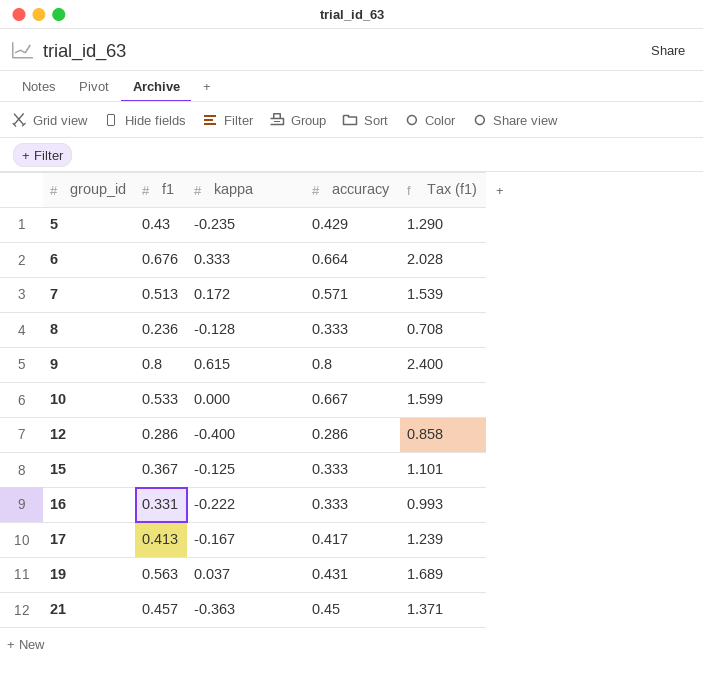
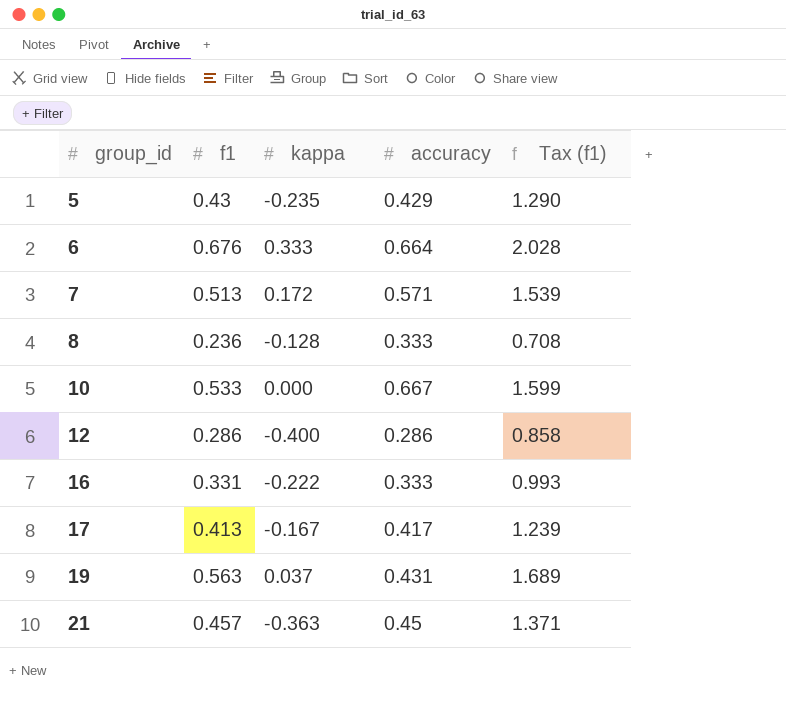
row 9: 0.8 | 0.615 | 0.8 | 2.400 -> none
row 15: 0.367 | -0.125 | 0.333 | 1.101 -> none

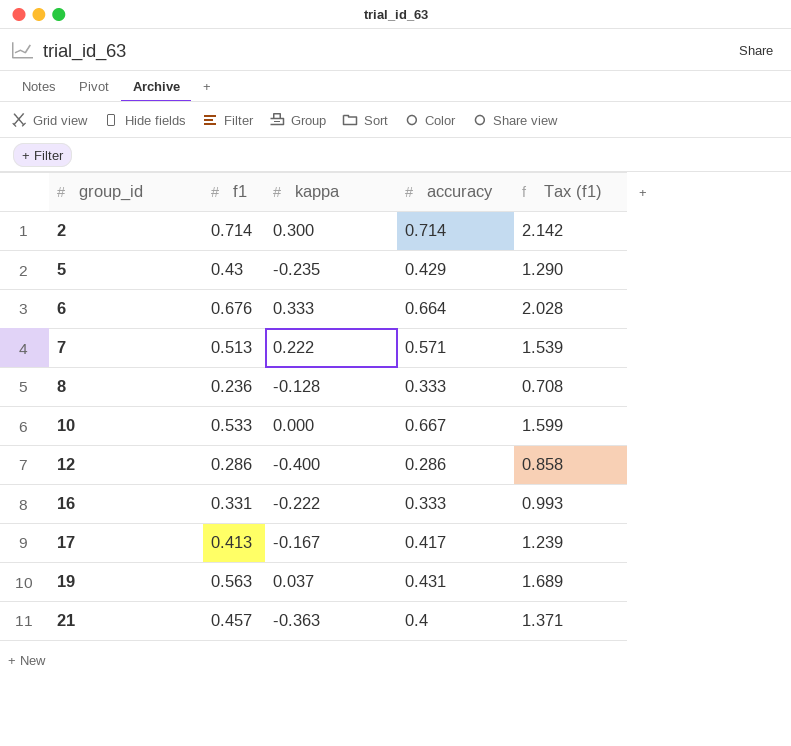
row 2: none -> 0.714 | 0.300 | 0.714 | 2.142
7 | kappa: 0.172 -> 0.222
21 | accuracy: 0.45 -> 0.4

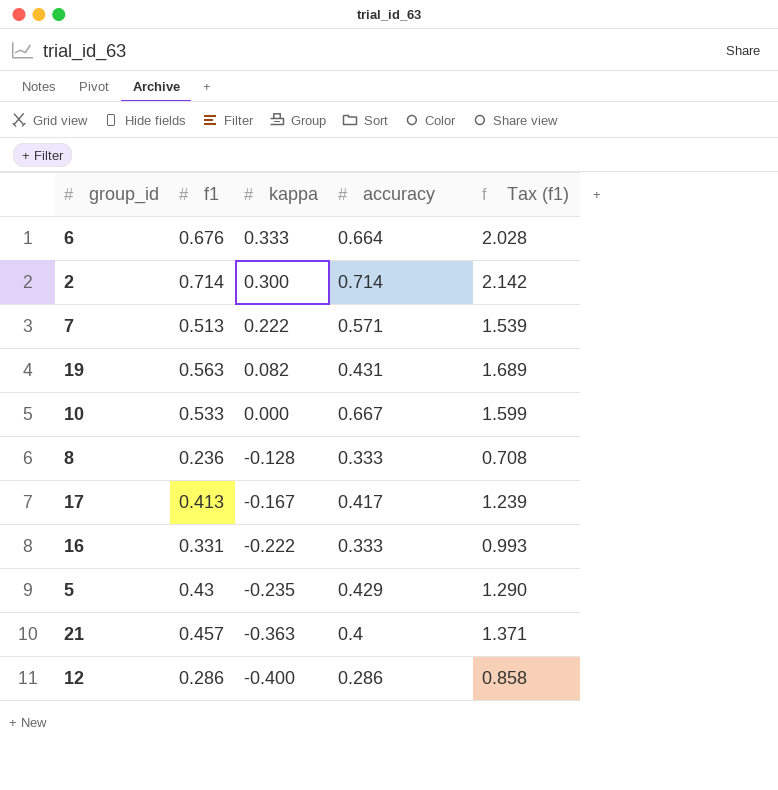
row order: group_id ascending -> kappa descending
19 | kappa: 0.037 -> 0.082

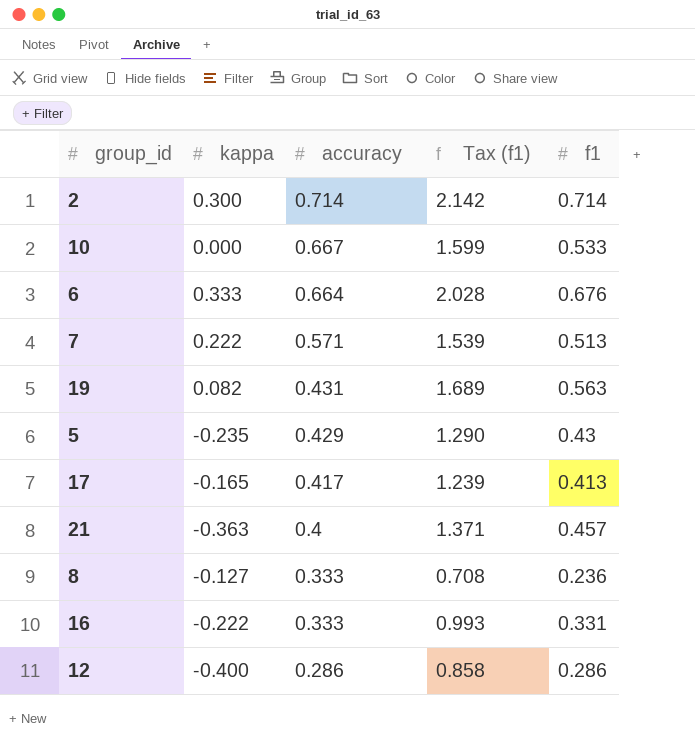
row order: kappa descending -> accuracy descending
column f1 | position: 2 -> 5
17 | kappa: -0.167 -> -0.165
8 | kappa: -0.128 -> -0.127

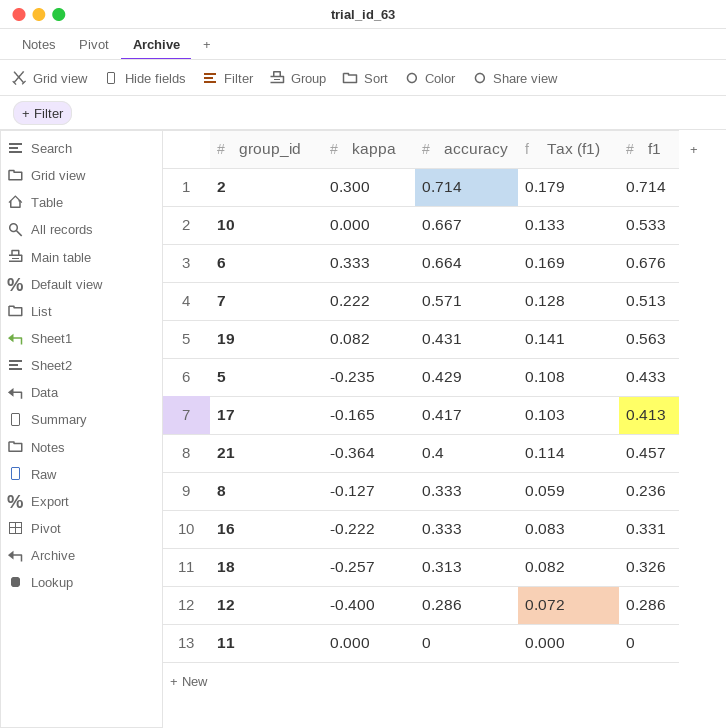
column Tax (f1) | formula: [f1] * 3 -> [f1] * 0.25
5 | f1: 0.43 -> 0.433
21 | kappa: -0.363 -> -0.364
row 18: none -> -0.257 | 0.313 | 0.082 | 0.326
row 11: none -> 0.000 | 0 | 0.000 | 0

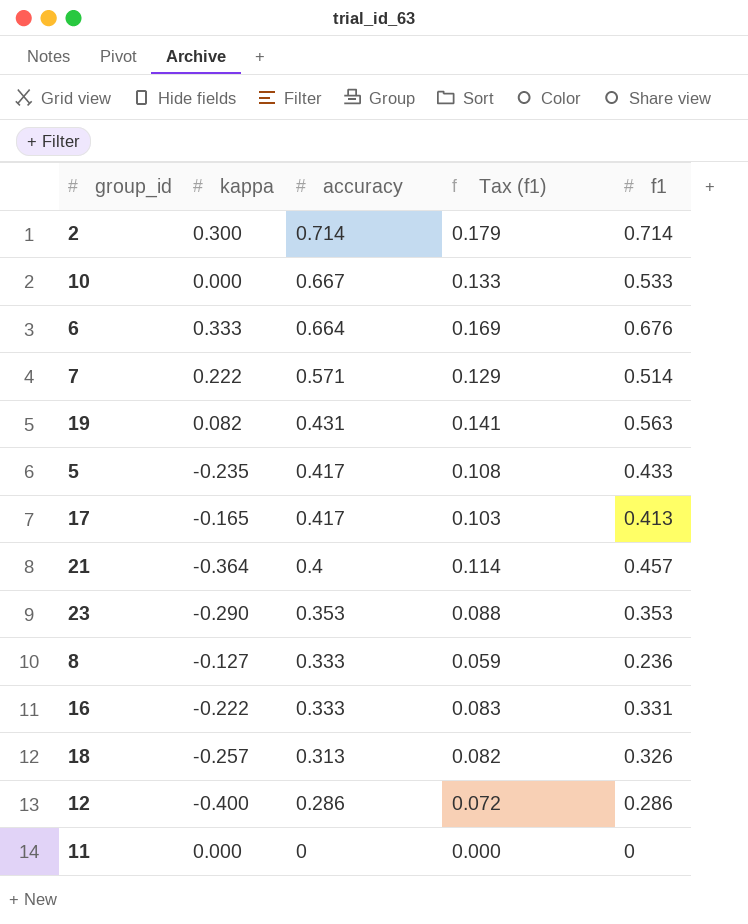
7 | Tax (f1): 0.128 -> 0.129
7 | f1: 0.513 -> 0.514
5 | accuracy: 0.429 -> 0.417
row 23: none -> -0.290 | 0.353 | 0.088 | 0.353

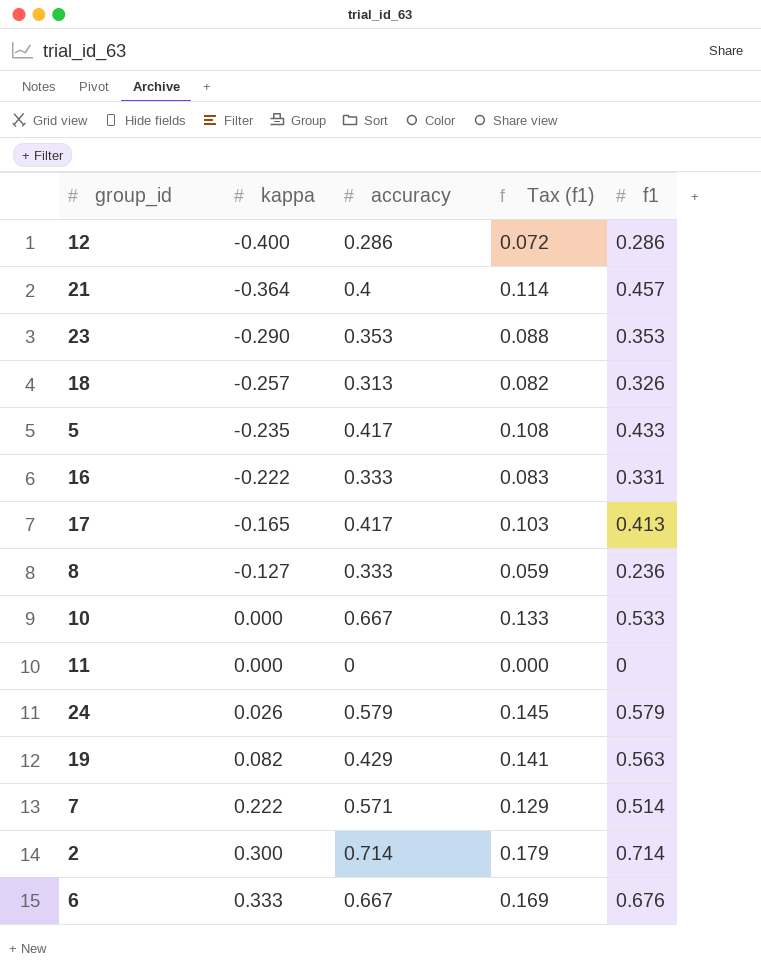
row order: accuracy descending -> kappa ascending
row 24: none -> 0.026 | 0.579 | 0.145 | 0.579
19 | accuracy: 0.431 -> 0.429
6 | accuracy: 0.664 -> 0.667

